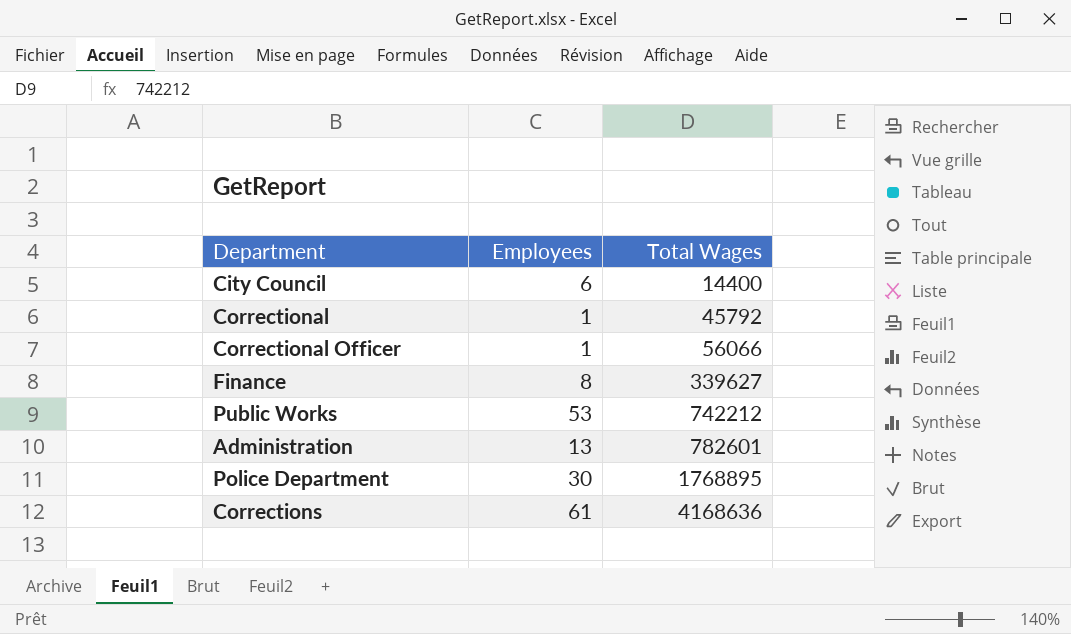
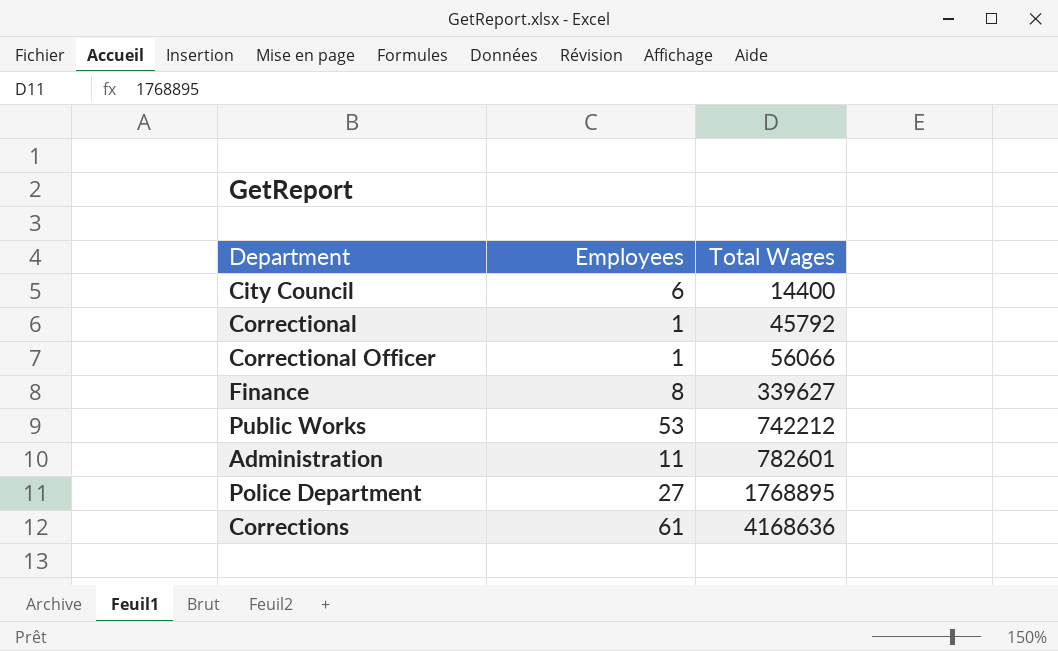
Administration | Employees: 13 -> 11
Police Department | Employees: 30 -> 27

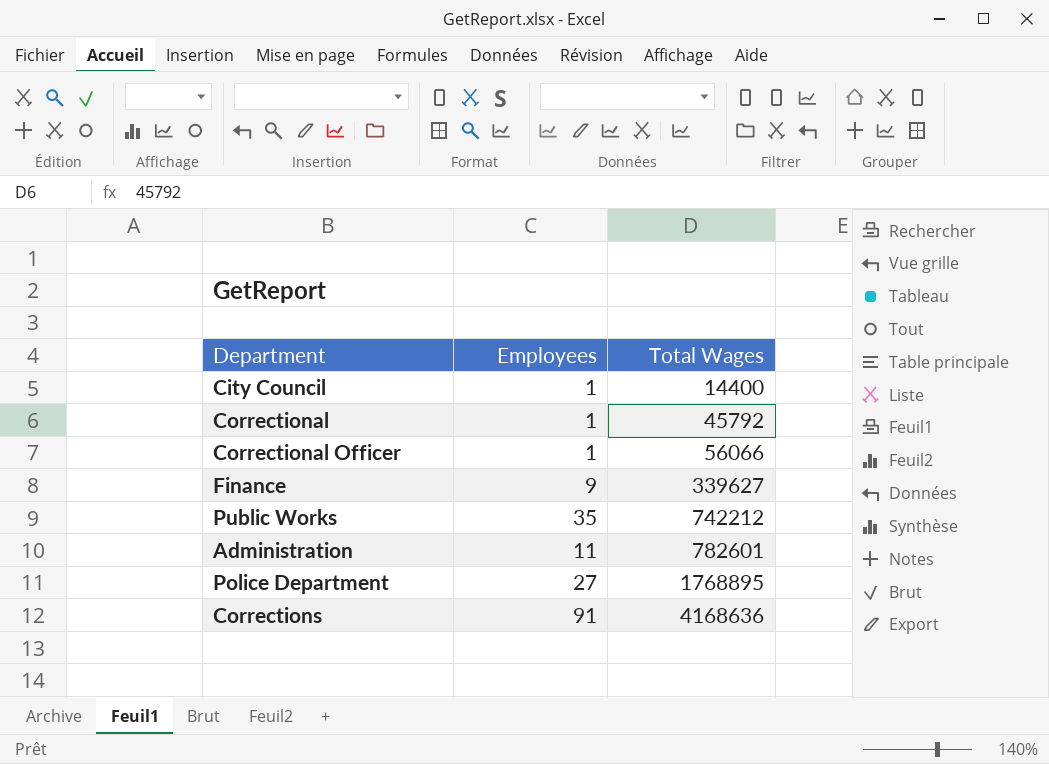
City Council | Employees: 6 -> 1
Finance | Employees: 8 -> 9
Public Works | Employees: 53 -> 35
Corrections | Employees: 61 -> 91

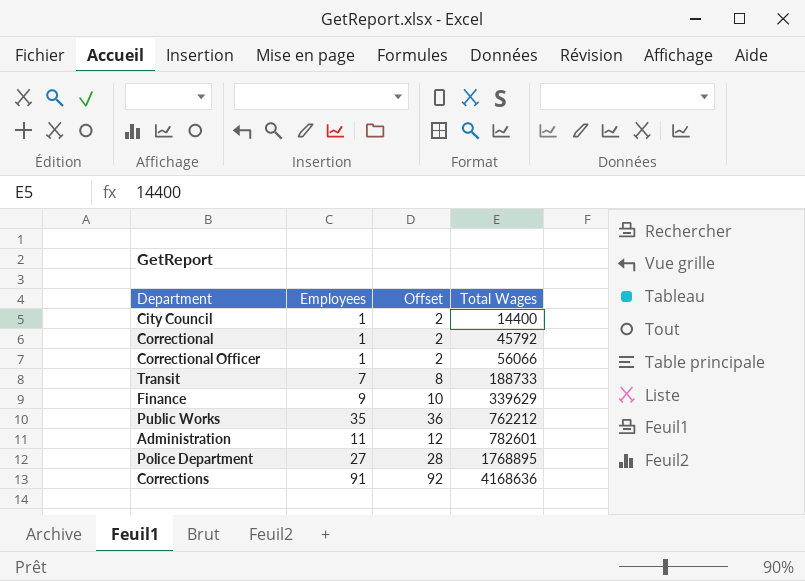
column Offset | formula: none -> [Employees] + 1
row Transit: none -> 7 | 8 | 188733
Finance | Total Wages: 339627 -> 339629
Public Works | Total Wages: 742212 -> 762212

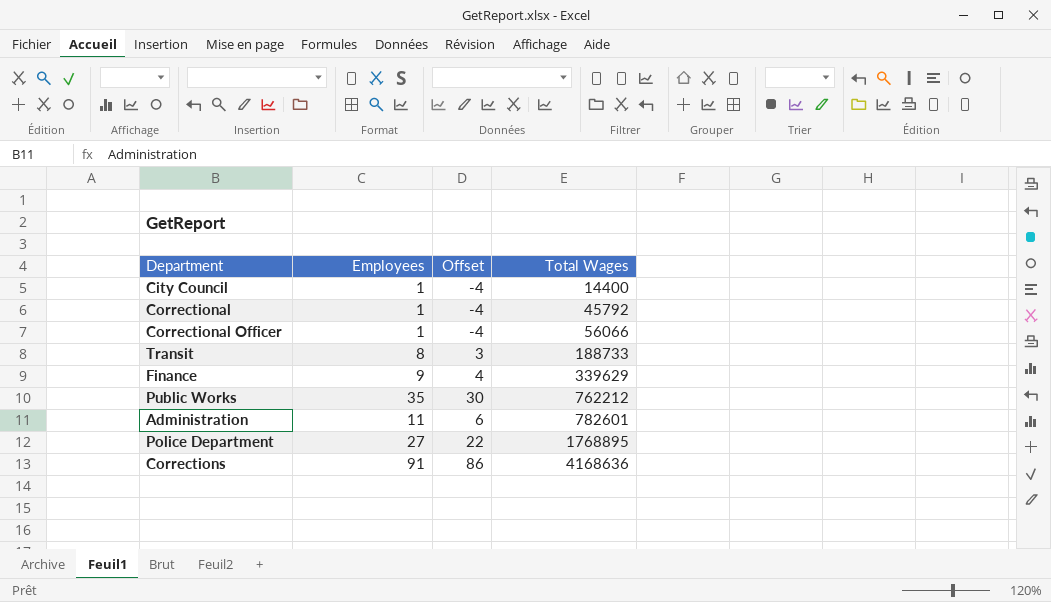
column Offset | formula: [Employees] + 1 -> [Employees] - 5
Transit | Employees: 7 -> 8

